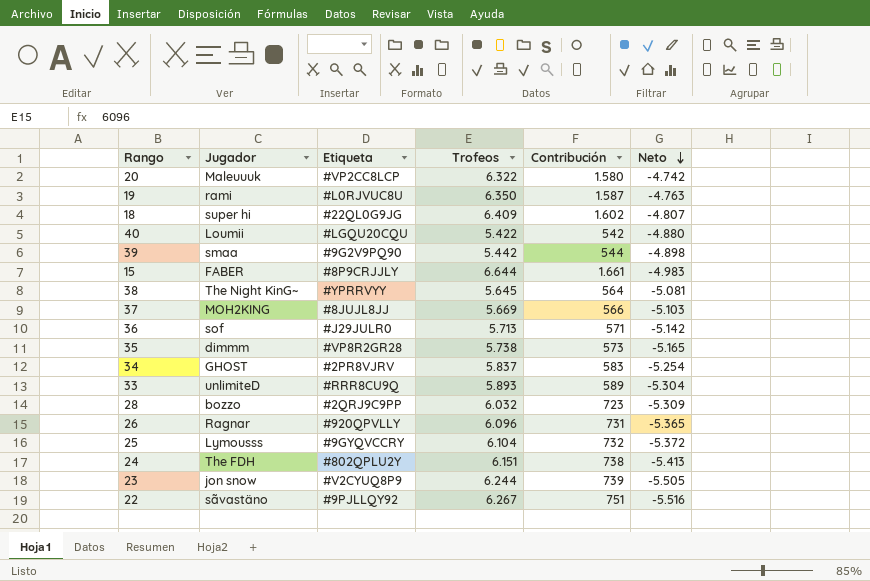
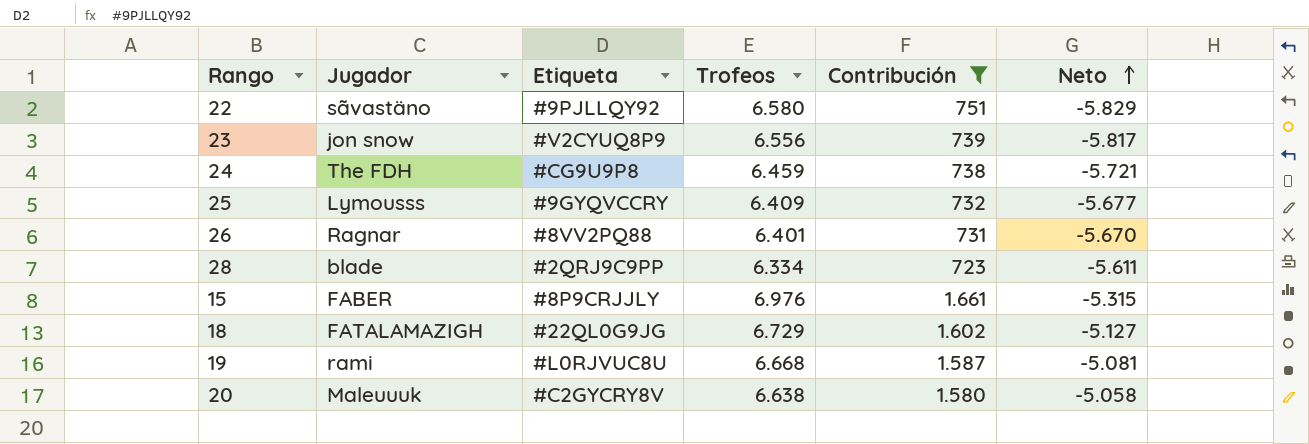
filter: none -> Contribución >= 723
row order: Neto descending -> Neto ascending
22 | Trofeos: 6.267 -> 6.580
22 | Neto: -5.516 -> -5.829
23 | Trofeos: 6.244 -> 6.556
23 | Neto: -5.505 -> -5.817
24 | Etiqueta: #802QPLU2Y -> #CG9U9P8
24 | Trofeos: 6.151 -> 6.459
24 | Neto: -5.413 -> -5.721
25 | Trofeos: 6.104 -> 6.409
25 | Neto: -5.372 -> -5.677
26 | Etiqueta: #920QPVLLY -> #8VV2PQ88
26 | Trofeos: 6.096 -> 6.401
26 | Neto: -5.365 -> -5.670
28 | Jugador: bozzo -> blade
28 | Trofeos: 6.032 -> 6.334
28 | Neto: -5.309 -> -5.611
15 | Trofeos: 6.644 -> 6.976
15 | Neto: -4.983 -> -5.315
18 | Jugador: super hi -> FATALAMAZIGH
18 | Trofeos: 6.409 -> 6.729
18 | Neto: -4.807 -> -5.127
19 | Trofeos: 6.350 -> 6.668
19 | Neto: -4.763 -> -5.081
20 | Etiqueta: #VP2CC8LCP -> #C2GYCRY8V
20 | Trofeos: 6.322 -> 6.638
20 | Neto: -4.742 -> -5.058

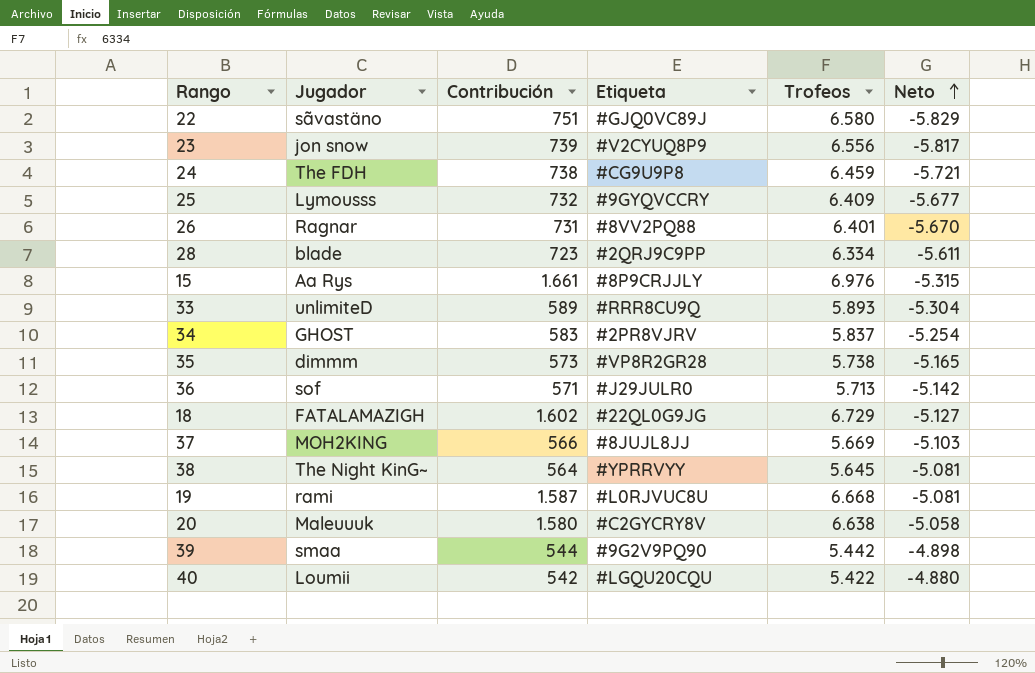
filter: Contribución >= 723 -> none
column Contribución | position: 5 -> 3
22 | Etiqueta: #9PJLLQY92 -> #GJQ0VC89J
15 | Jugador: FABER -> Aa Rys

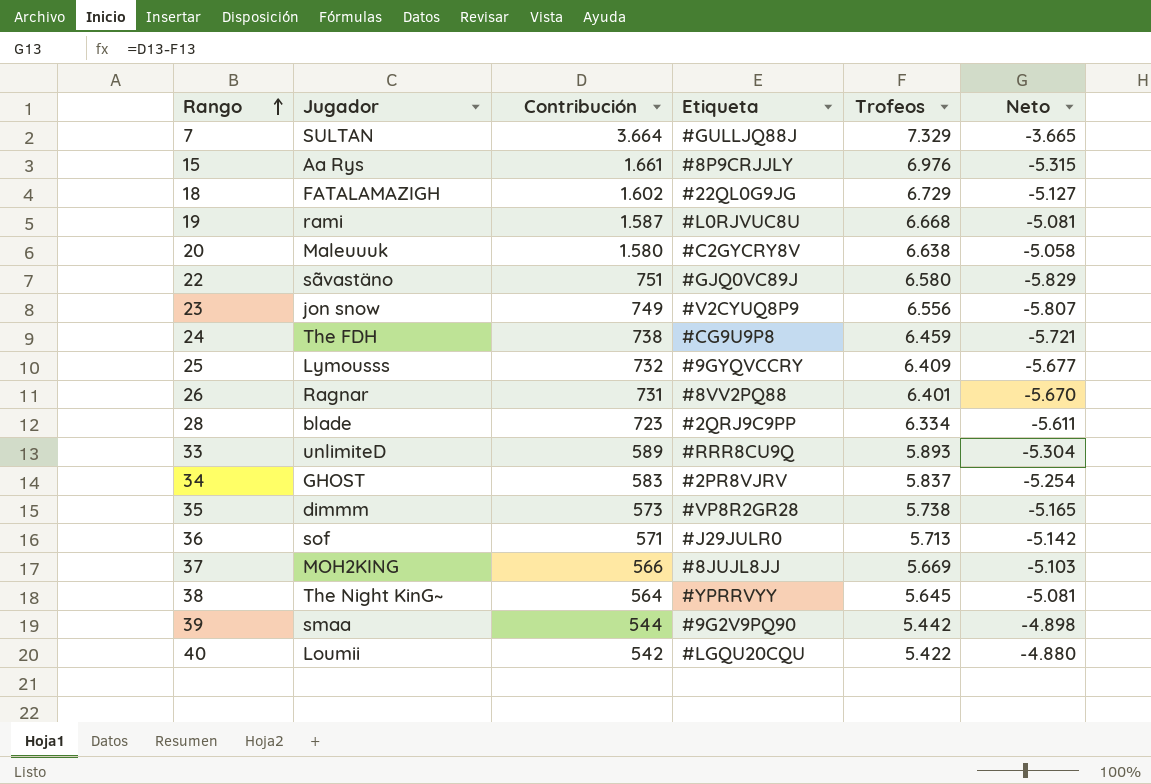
row order: Neto ascending -> Rango ascending
row 7: none -> SULTAN | 3.664 | #GULLJQ88J | 7.329 | -3.665
23 | Contribución: 739 -> 749
23 | Neto: -5.817 -> -5.807

